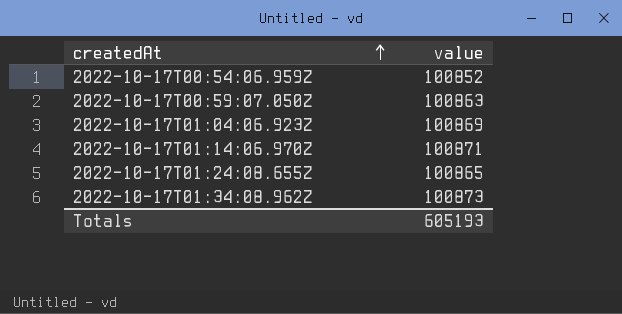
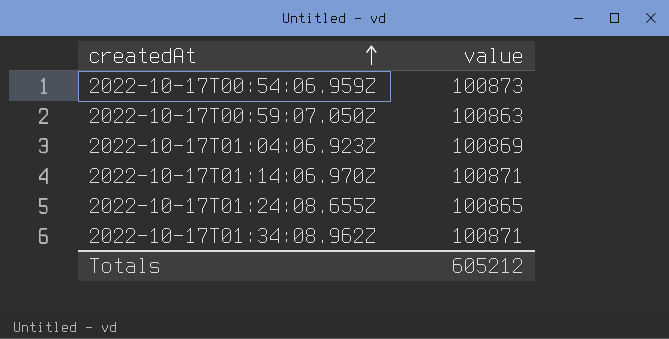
2022-10-17T00:54:06.959Z | value: 100852 -> 100873
2022-10-17T01:34:08.962Z | value: 100873 -> 100871
Totals | value: 605193 -> 605212

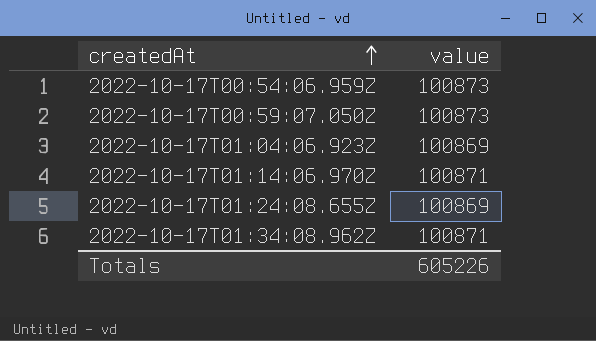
2022-10-17T00:59:07.050Z | value: 100863 -> 100873
2022-10-17T01:24:08.655Z | value: 100865 -> 100869
Totals | value: 605212 -> 605226

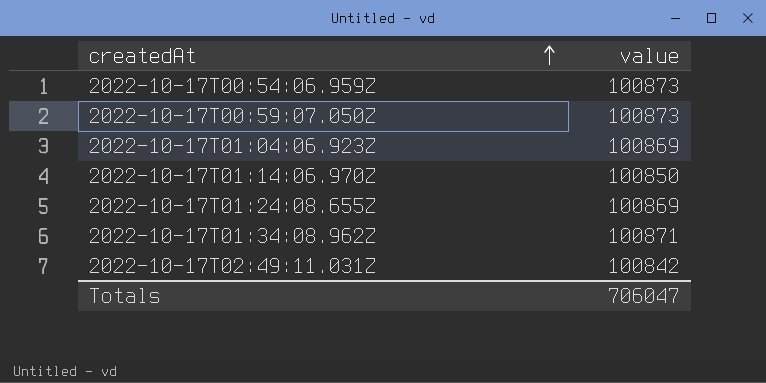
2022-10-17T01:14:06.970Z | value: 100871 -> 100850
row 2022-10-17T02:49:11.031Z: none -> 100842
Totals | value: 605226 -> 706047

